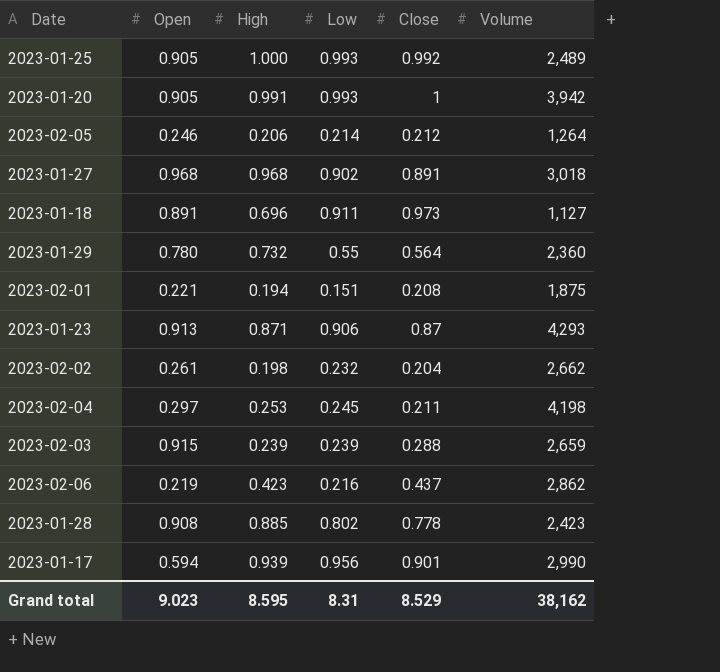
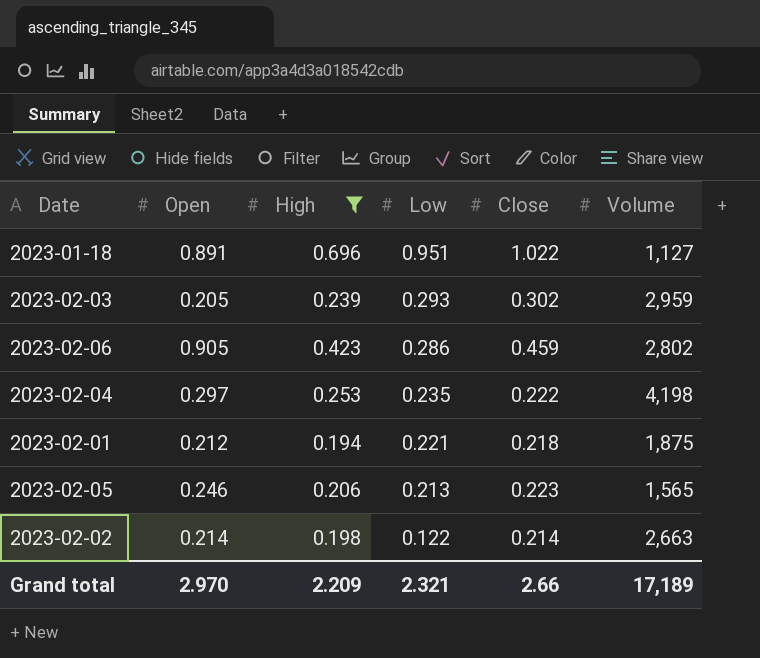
filter: none -> High <= 0.696
row order: none -> Low descending
2023-01-18 | Low: 0.911 -> 0.951
2023-01-18 | Close: 0.973 -> 1.022
2023-02-03 | Open: 0.915 -> 0.205
2023-02-03 | Low: 0.239 -> 0.293
2023-02-03 | Close: 0.288 -> 0.302
2023-02-03 | Volume: 2,659 -> 2,959
2023-02-06 | Open: 0.219 -> 0.905
2023-02-06 | Low: 0.216 -> 0.286
2023-02-06 | Close: 0.437 -> 0.459
2023-02-06 | Volume: 2,862 -> 2,802
2023-02-04 | Low: 0.245 -> 0.235
2023-02-04 | Close: 0.211 -> 0.222
2023-02-01 | Open: 0.221 -> 0.212
2023-02-01 | Low: 0.151 -> 0.221
2023-02-01 | Close: 0.208 -> 0.218
2023-02-05 | Low: 0.214 -> 0.213
2023-02-05 | Close: 0.212 -> 0.223
2023-02-05 | Volume: 1,264 -> 1,565
2023-02-02 | Open: 0.261 -> 0.214
2023-02-02 | Low: 0.232 -> 0.122
2023-02-02 | Close: 0.204 -> 0.214
2023-02-02 | Volume: 2,662 -> 2,663
Grand total | Open: 9.023 -> 2.970
Grand total | High: 8.595 -> 2.209
Grand total | Low: 8.31 -> 2.321
Grand total | Close: 8.529 -> 2.66
Grand total | Volume: 38,162 -> 17,189

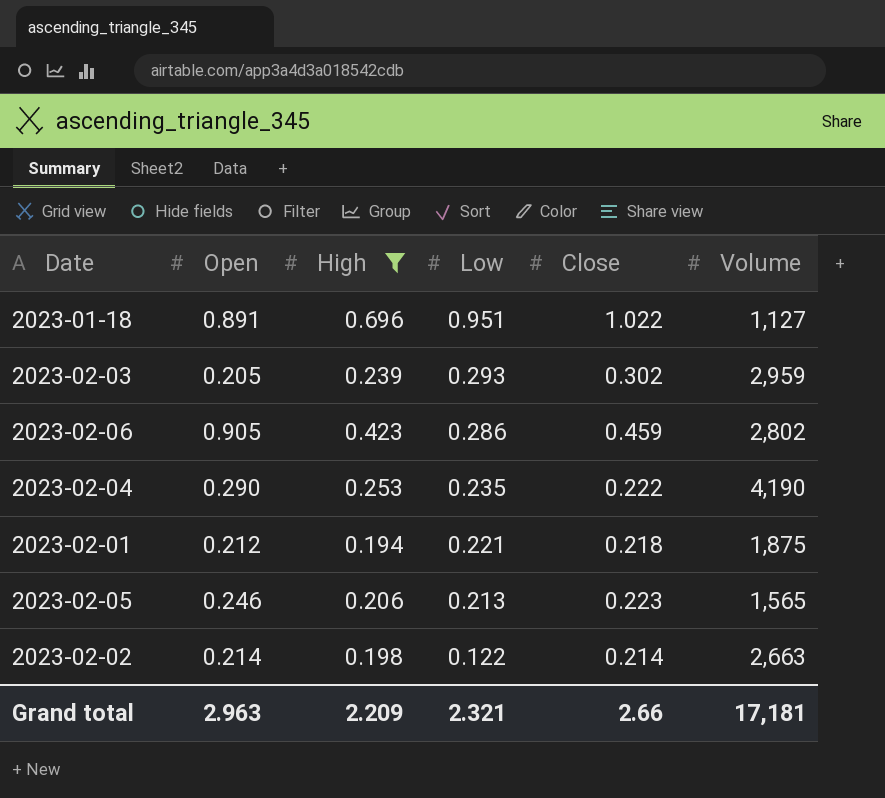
2023-02-04 | Open: 0.297 -> 0.290
2023-02-04 | Volume: 4,198 -> 4,190
Grand total | Open: 2.970 -> 2.963
Grand total | Volume: 17,189 -> 17,181

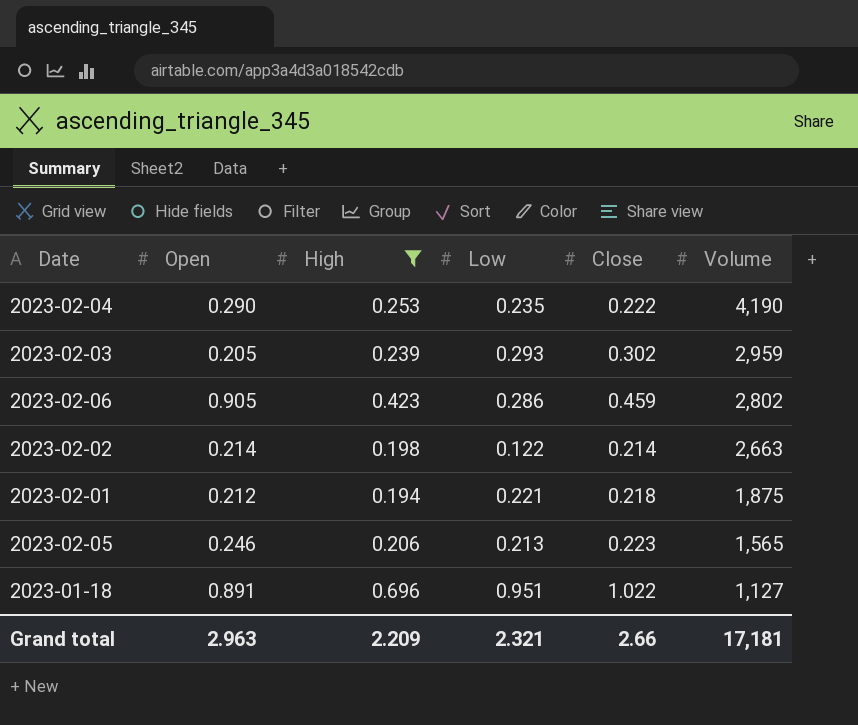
row order: Low descending -> Volume descending

